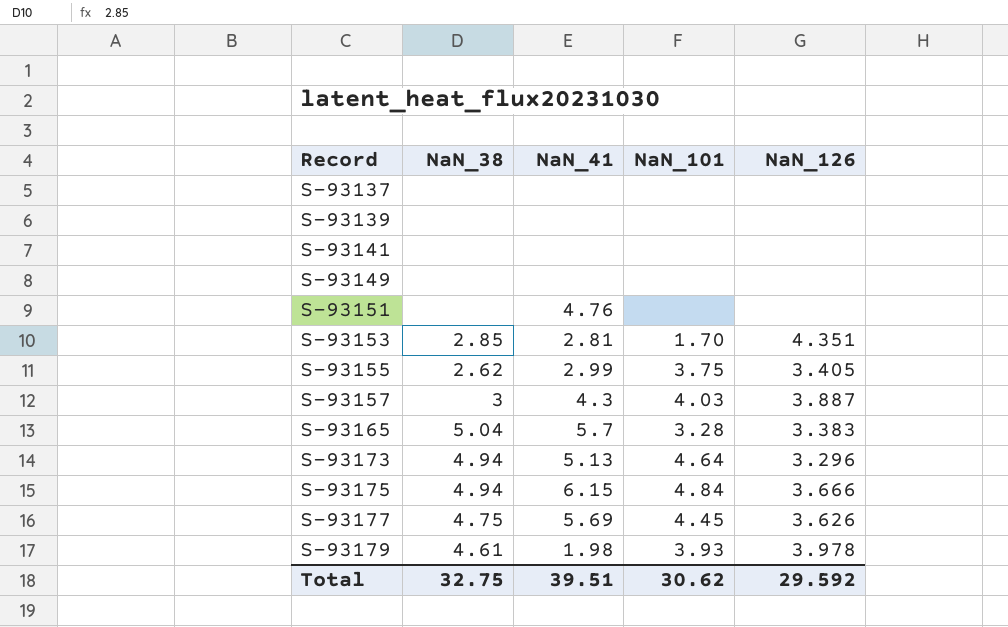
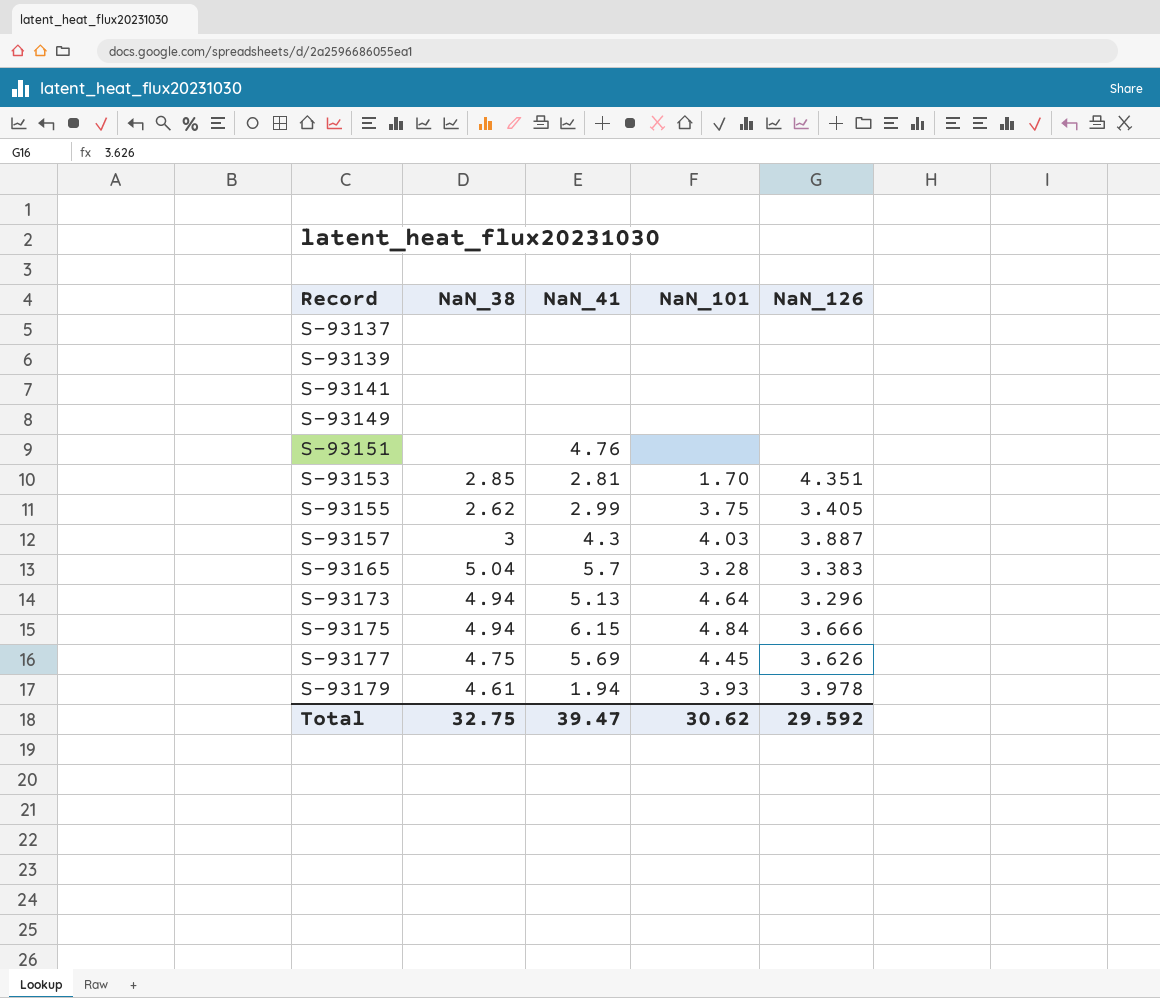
S-93179 | NaN_41: 1.98 -> 1.94
Total | NaN_41: 39.51 -> 39.47

